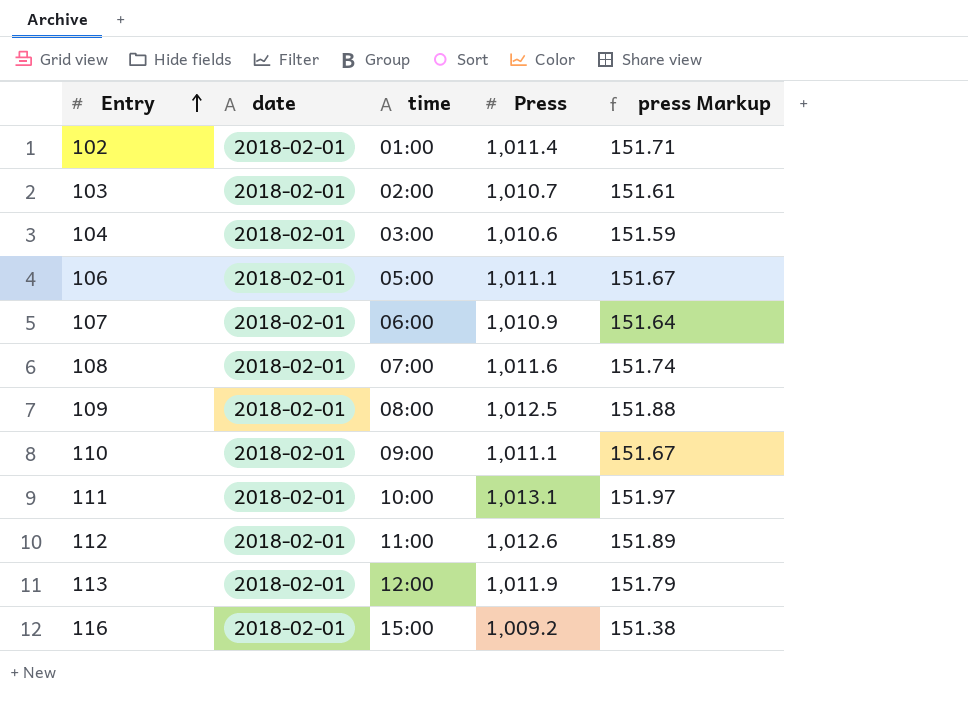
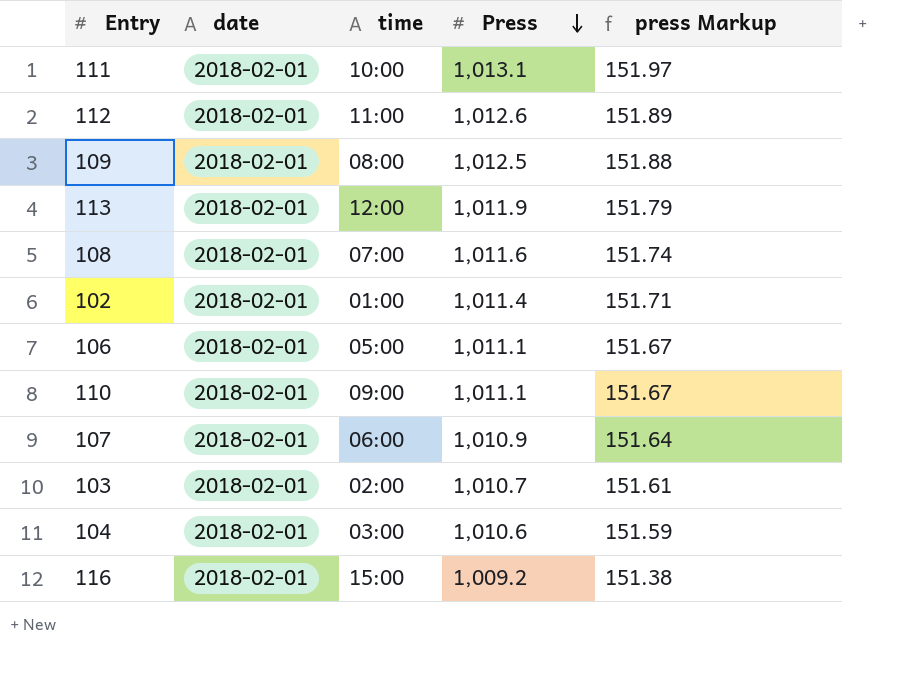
row order: Entry ascending -> Press descending

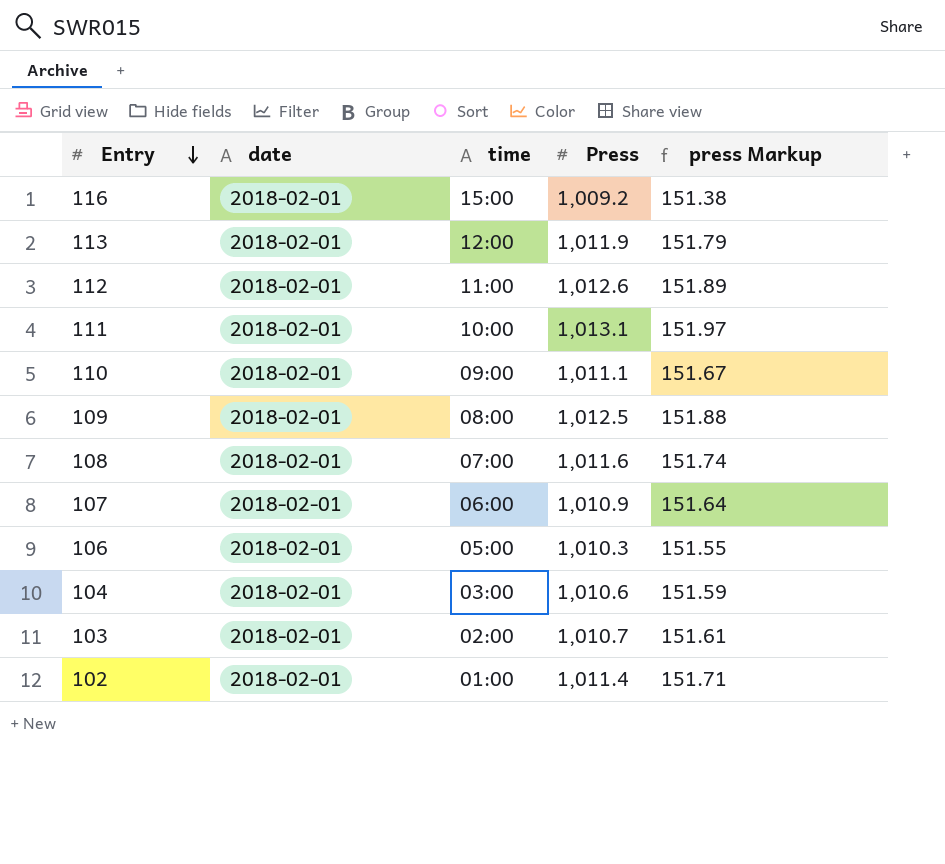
row order: Press descending -> Entry descending
106 | Press: 1,011.1 -> 1,010.3
106 | press Markup: 151.67 -> 151.55

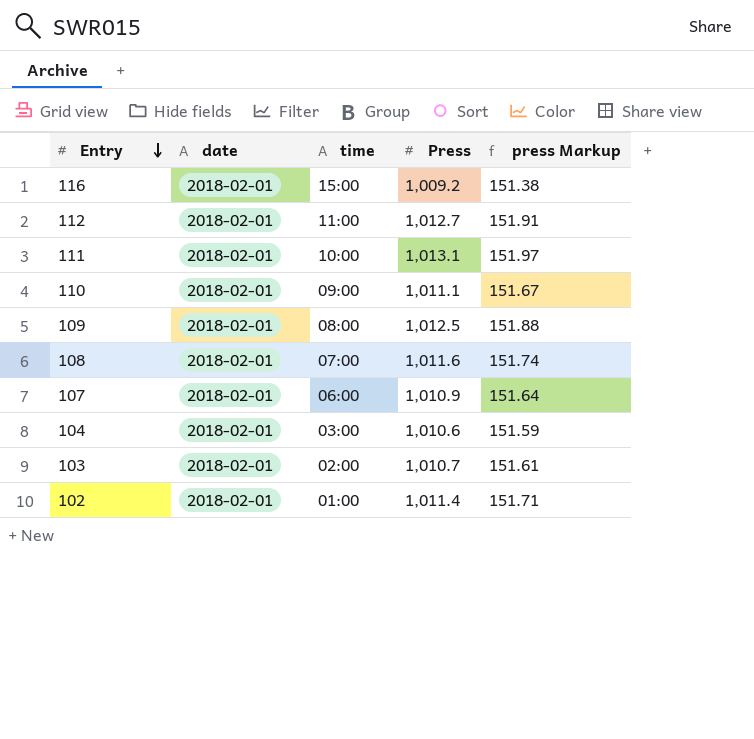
row 113: 2018-02-01 | 12:00 | 1,011.9 | 151.79 -> none
row 106: 2018-02-01 | 05:00 | 1,010.3 | 151.55 -> none
112 | Press: 1,012.6 -> 1,012.7
112 | press Markup: 151.89 -> 151.91

